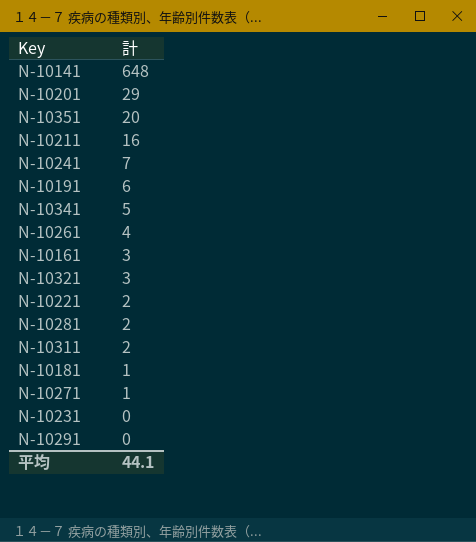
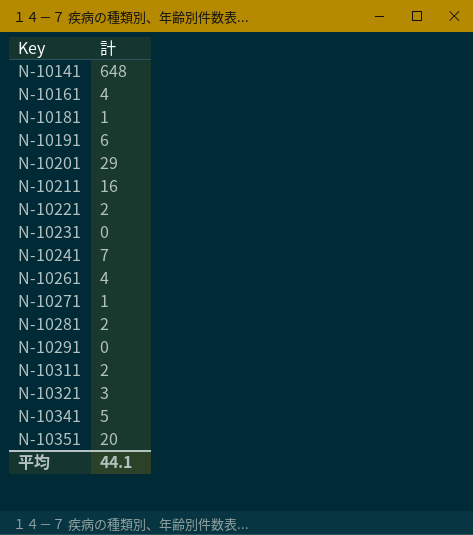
row order: 計 descending -> Key ascending
N-10161 | 計: 3 -> 4

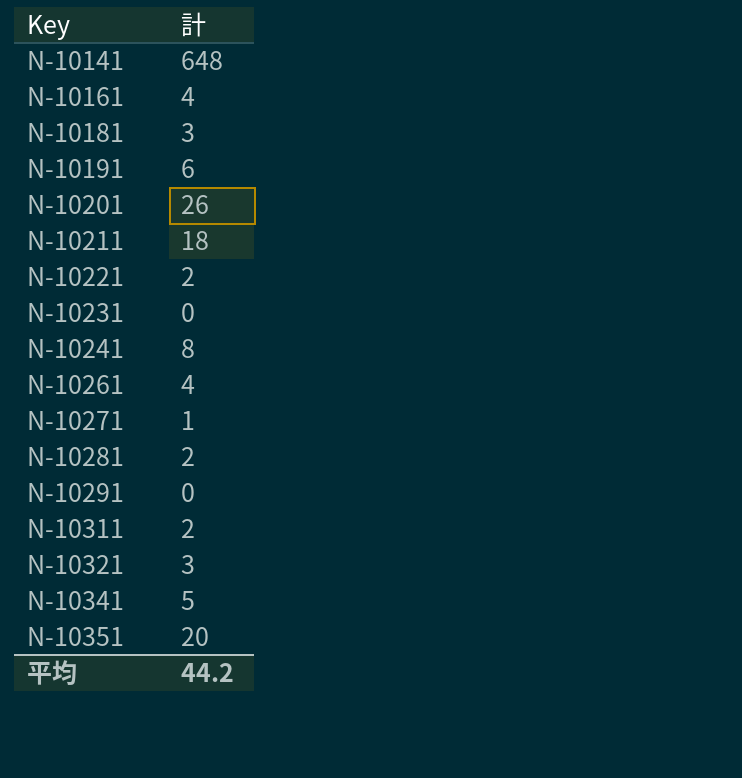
N-10181 | 計: 1 -> 3
N-10201 | 計: 29 -> 26
N-10211 | 計: 16 -> 18
N-10241 | 計: 7 -> 8
平均 | 計: 44.1 -> 44.2

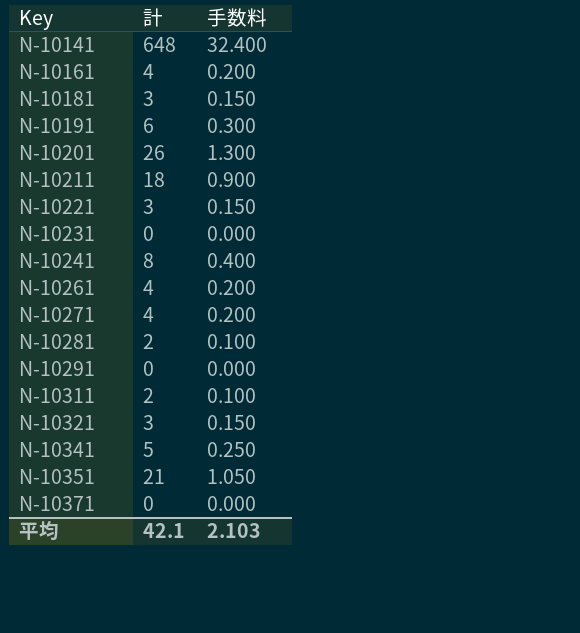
column 手数料 | formula: none -> [計] * 0.05
N-10221 | 計: 2 -> 3
N-10271 | 計: 1 -> 4
N-10351 | 計: 20 -> 21
row N-10371: none -> 0 | 0.000
平均 | 計: 44.2 -> 42.1

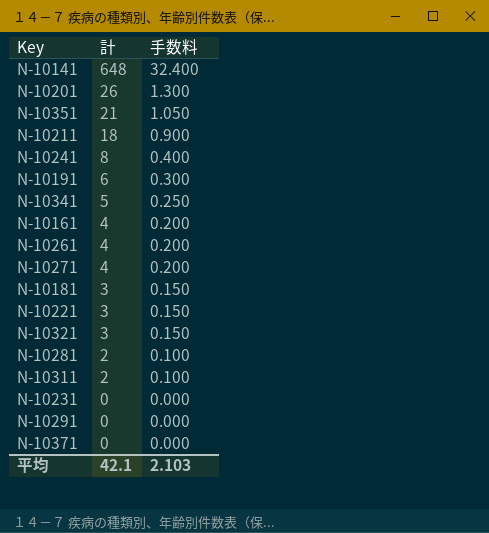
row order: Key ascending -> 計 descending

